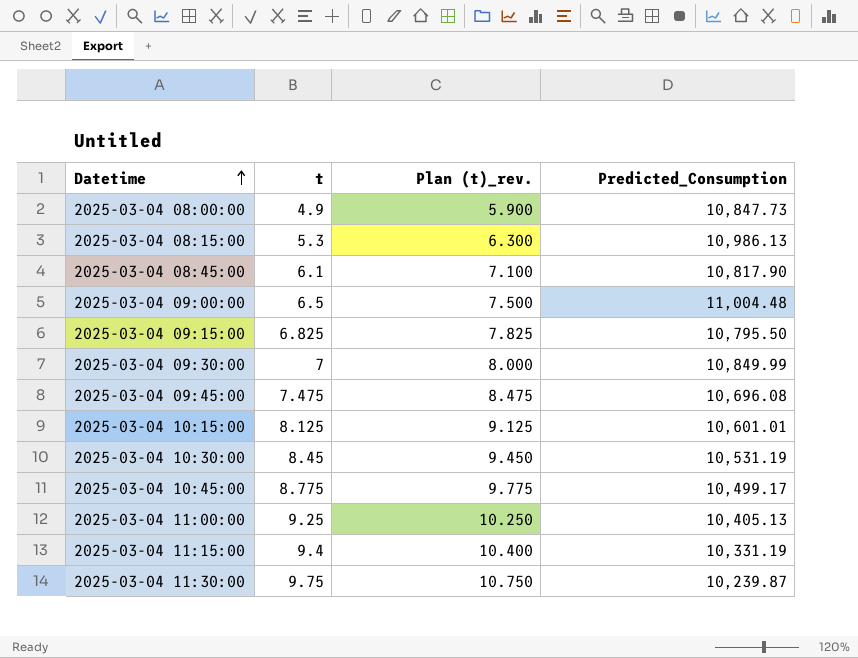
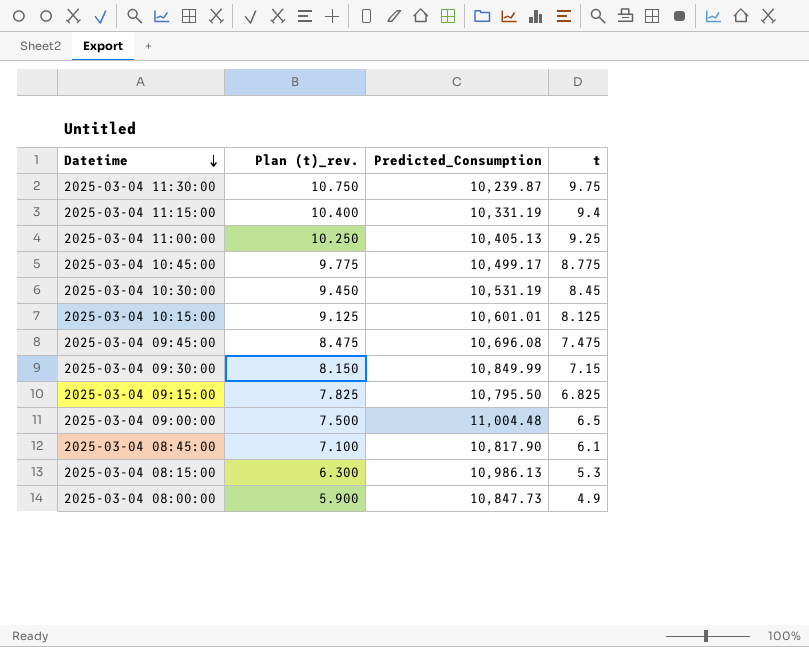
row order: Datetime ascending -> Datetime descending
column t | position: 2 -> 4
2025-03-04 09:30:00 | Plan (t)_rev.: 8.000 -> 8.150
2025-03-04 09:30:00 | t: 7 -> 7.15

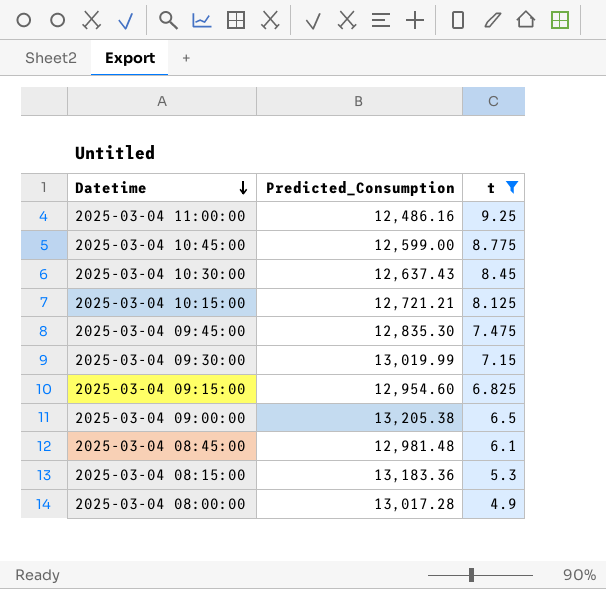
filter: none -> t <= 9.25
column Plan (t)_rev. | formula: [t] + 1 -> none
2025-03-04 11:00:00 | Predicted_Consumption: 10,405.13 -> 12,486.16
2025-03-04 10:45:00 | Predicted_Consumption: 10,499.17 -> 12,599.00
2025-03-04 10:30:00 | Predicted_Consumption: 10,531.19 -> 12,637.43
2025-03-04 10:15:00 | Predicted_Consumption: 10,601.01 -> 12,721.21
2025-03-04 09:45:00 | Predicted_Consumption: 10,696.08 -> 12,835.30
2025-03-04 09:30:00 | Predicted_Consumption: 10,849.99 -> 13,019.99
2025-03-04 09:15:00 | Predicted_Consumption: 10,795.50 -> 12,954.60
2025-03-04 09:00:00 | Predicted_Consumption: 11,004.48 -> 13,205.38
2025-03-04 08:45:00 | Predicted_Consumption: 10,817.90 -> 12,981.48
2025-03-04 08:15:00 | Predicted_Consumption: 10,986.13 -> 13,183.36
2025-03-04 08:00:00 | Predicted_Consumption: 10,847.73 -> 13,017.28

